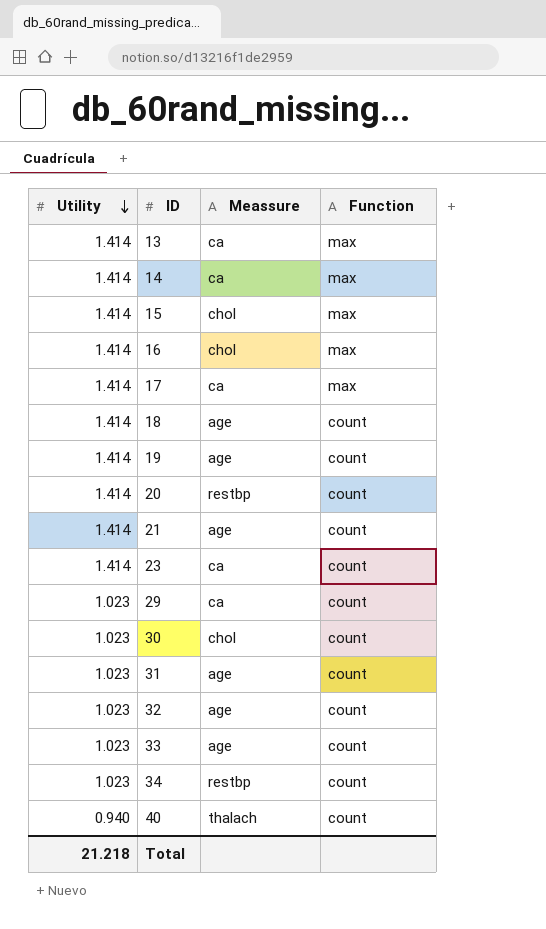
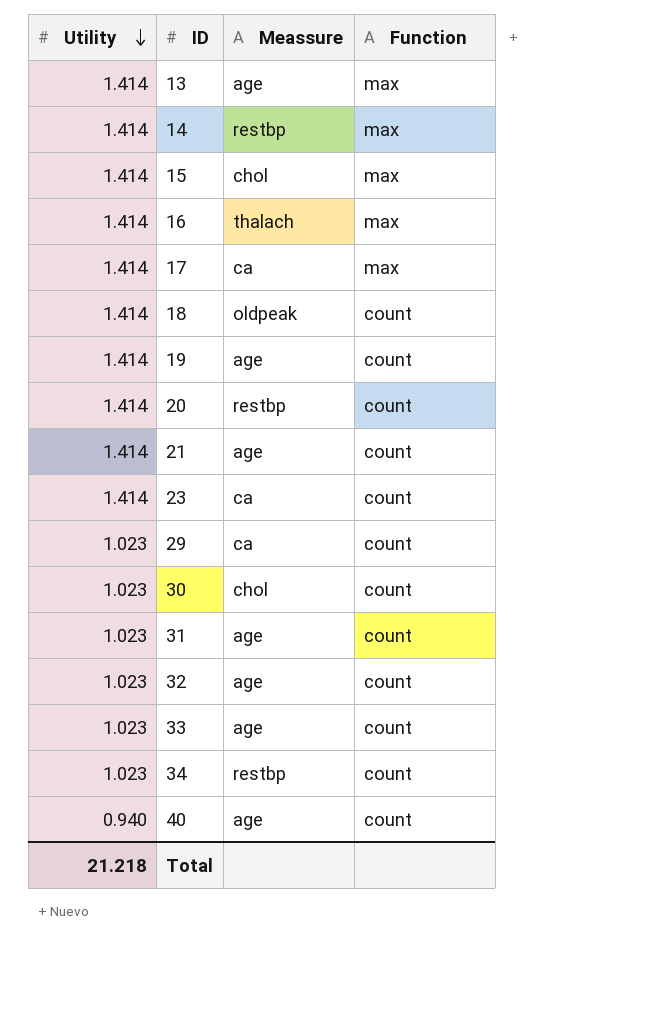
13 | Meassure: ca -> age
14 | Meassure: ca -> restbp
16 | Meassure: chol -> thalach
18 | Meassure: age -> oldpeak
40 | Meassure: thalach -> age

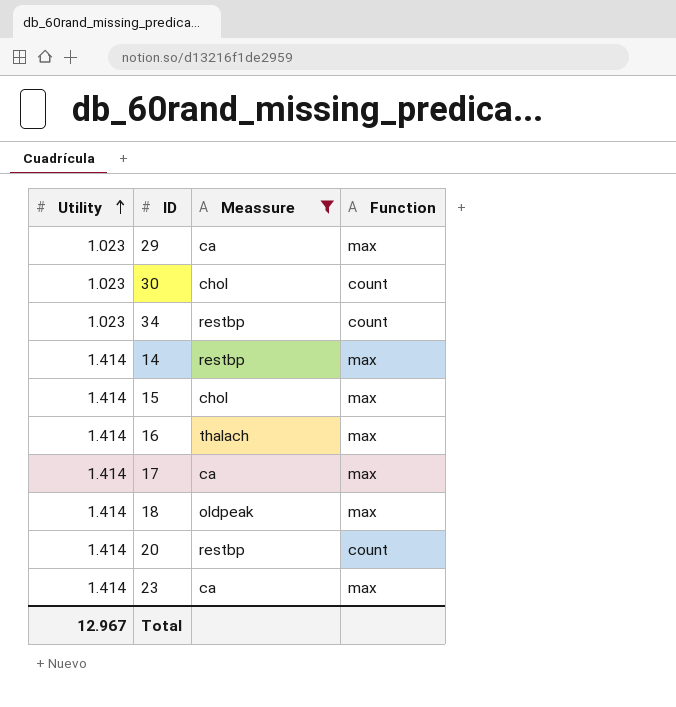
filter: none -> Meassure != age
row order: Utility descending -> Utility ascending
29 | Function: count -> max
18 | Function: count -> max
23 | Function: count -> max
Total | Utility: 21.218 -> 12.967

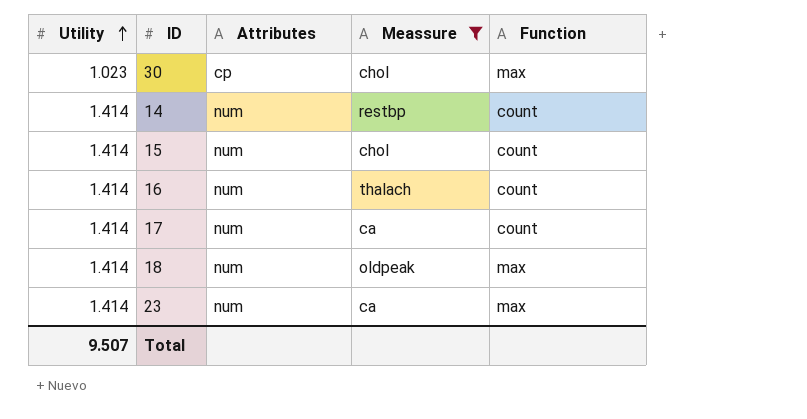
column Attributes | position: none -> 3
row 29: 1.023 | ca | max -> none
row 34: 1.023 | restbp | count -> none
row 20: 1.414 | restbp | count -> none
30 | Function: count -> max
14 | Function: max -> count
15 | Function: max -> count
16 | Function: max -> count
17 | Function: max -> count
Total | Utility: 12.967 -> 9.507

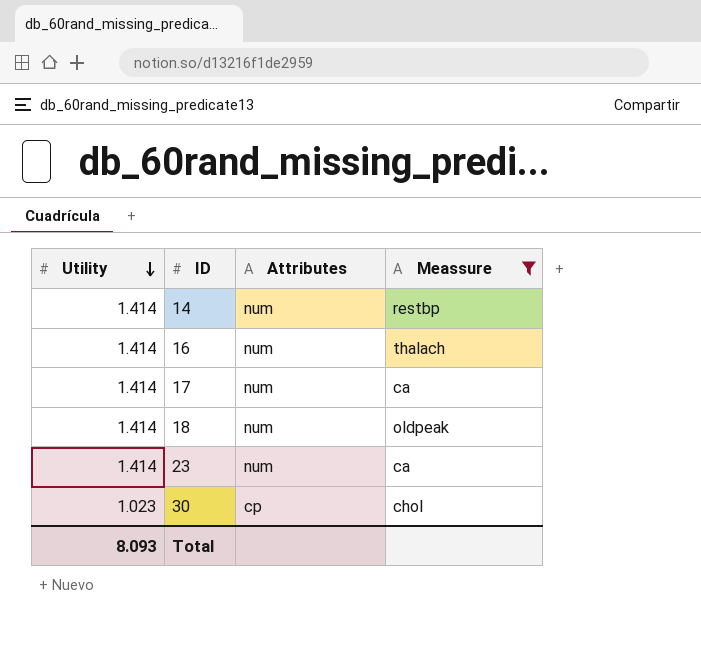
row order: Utility ascending -> Utility descending
column Function | position: 5 -> none
row 15: 1.414 | num | chol | count -> none
Total | Utility: 9.507 -> 8.093

